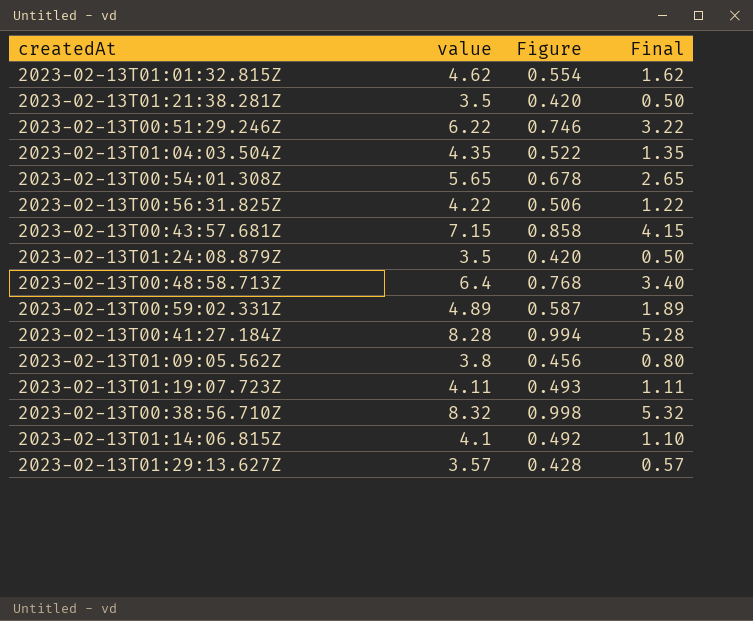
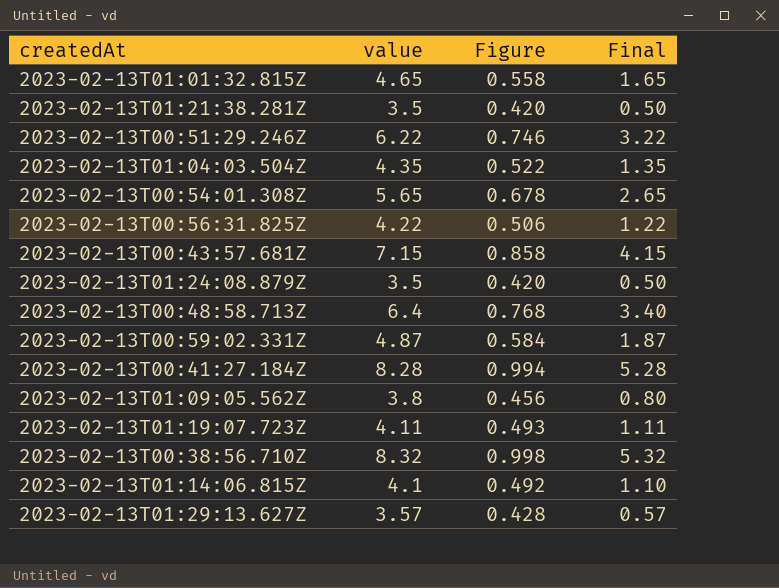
2023-02-13T01:01:32.815Z | value: 4.62 -> 4.65
2023-02-13T01:01:32.815Z | Figure: 0.554 -> 0.558
2023-02-13T01:01:32.815Z | Final: 1.62 -> 1.65
2023-02-13T00:59:02.331Z | value: 4.89 -> 4.87
2023-02-13T00:59:02.331Z | Figure: 0.587 -> 0.584
2023-02-13T00:59:02.331Z | Final: 1.89 -> 1.87

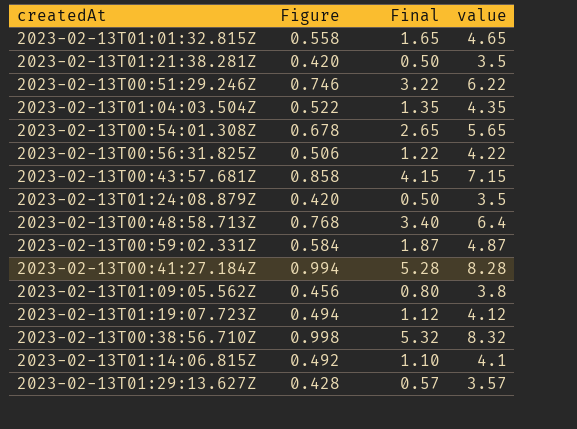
column value | position: 2 -> 4
2023-02-13T01:19:07.723Z | Figure: 0.493 -> 0.494
2023-02-13T01:19:07.723Z | Final: 1.11 -> 1.12
2023-02-13T01:19:07.723Z | value: 4.11 -> 4.12

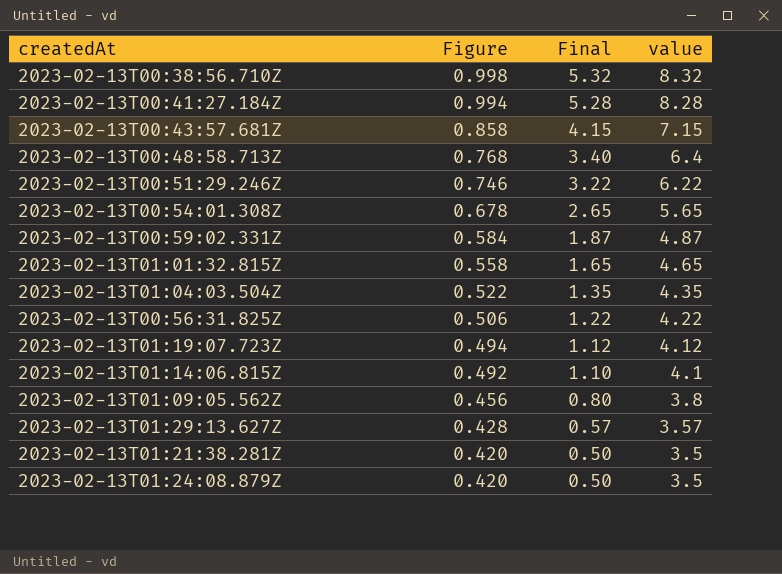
row order: none -> Figure descending

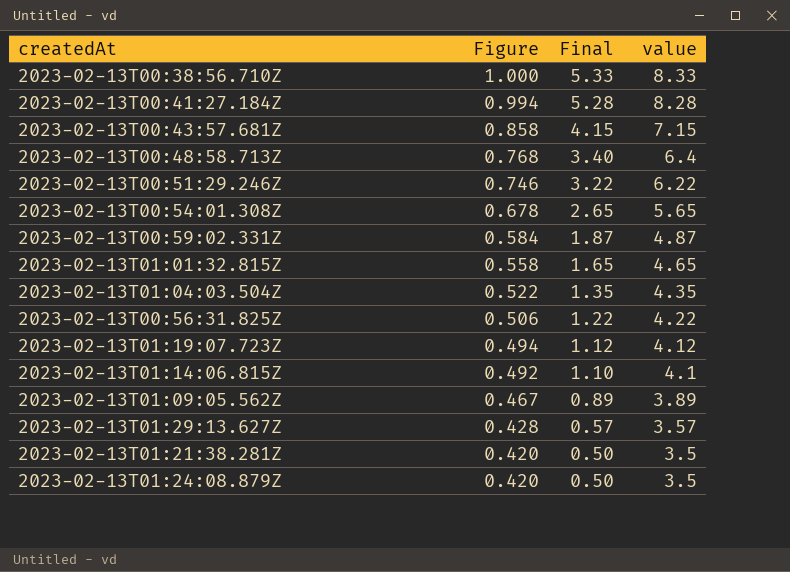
2023-02-13T00:38:56.710Z | Figure: 0.998 -> 1.000
2023-02-13T00:38:56.710Z | Final: 5.32 -> 5.33
2023-02-13T00:38:56.710Z | value: 8.32 -> 8.33
2023-02-13T01:09:05.562Z | Figure: 0.456 -> 0.467
2023-02-13T01:09:05.562Z | Final: 0.80 -> 0.89
2023-02-13T01:09:05.562Z | value: 3.8 -> 3.89

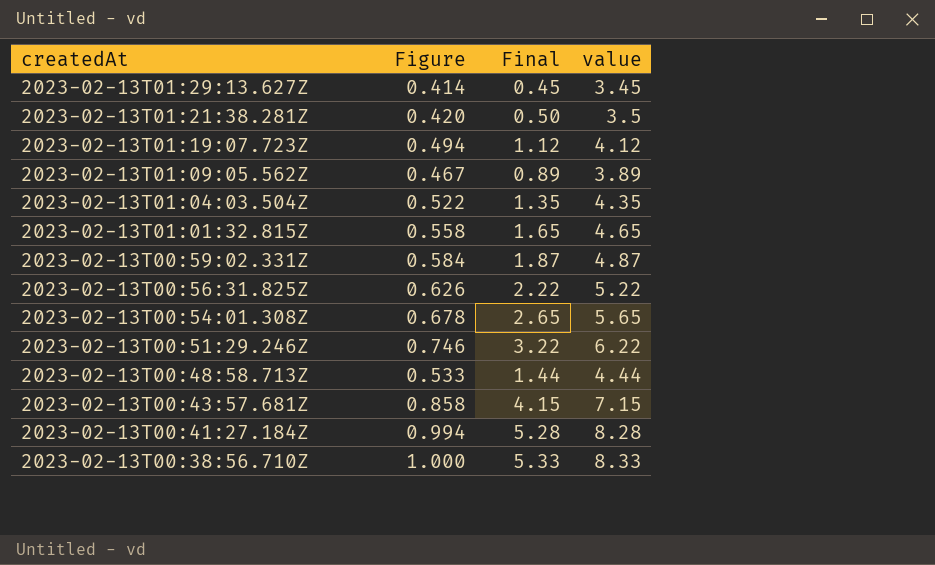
row order: Figure descending -> createdAt descending
row 2023-02-13T01:14:06.815Z: 0.492 | 1.10 | 4.1 -> none
row 2023-02-13T01:24:08.879Z: 0.420 | 0.50 | 3.5 -> none
2023-02-13T01:29:13.627Z | Figure: 0.428 -> 0.414
2023-02-13T01:29:13.627Z | Final: 0.57 -> 0.45
2023-02-13T01:29:13.627Z | value: 3.57 -> 3.45
2023-02-13T00:56:31.825Z | Figure: 0.506 -> 0.626
2023-02-13T00:56:31.825Z | Final: 1.22 -> 2.22
2023-02-13T00:56:31.825Z | value: 4.22 -> 5.22
2023-02-13T00:48:58.713Z | Figure: 0.768 -> 0.533
2023-02-13T00:48:58.713Z | Final: 3.40 -> 1.44
2023-02-13T00:48:58.713Z | value: 6.4 -> 4.44

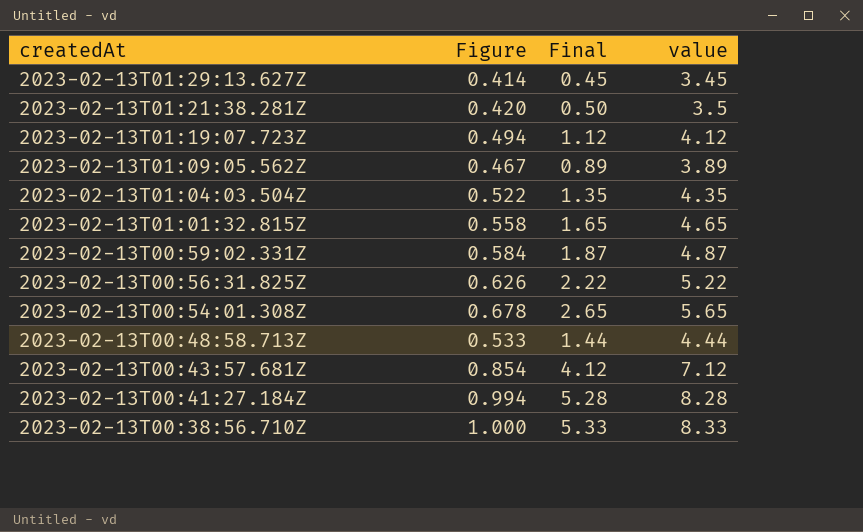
row 2023-02-13T00:51:29.246Z: 0.746 | 3.22 | 6.22 -> none
2023-02-13T00:43:57.681Z | Figure: 0.858 -> 0.854
2023-02-13T00:43:57.681Z | Final: 4.15 -> 4.12
2023-02-13T00:43:57.681Z | value: 7.15 -> 7.12

